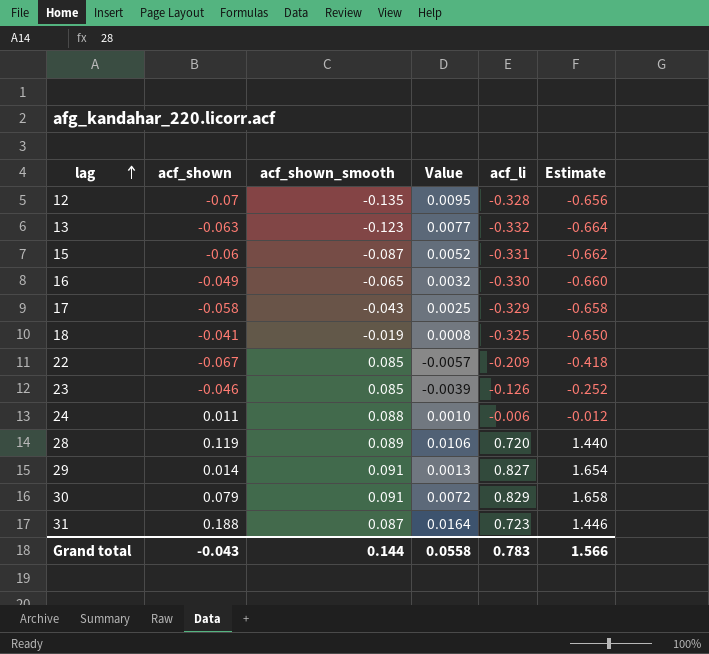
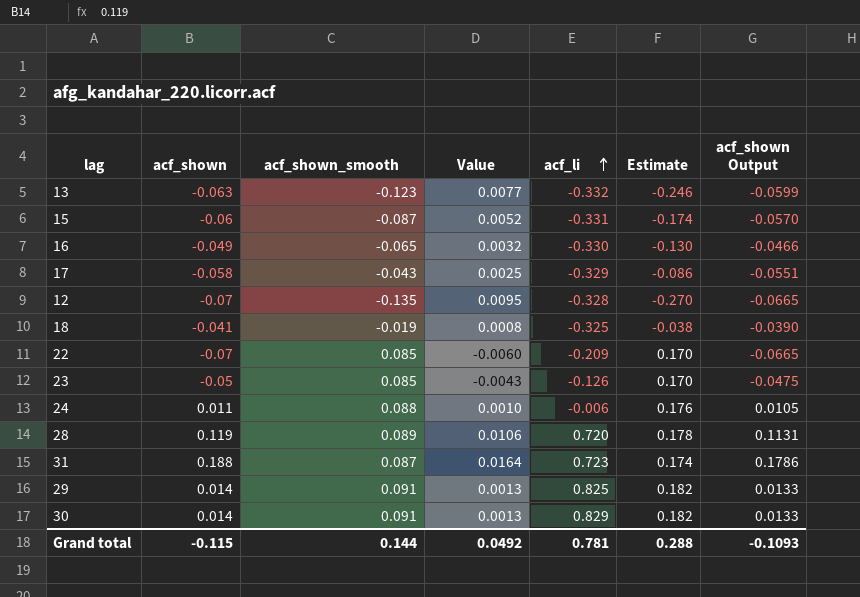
row order: lag ascending -> acf_li ascending
column Estimate | formula: [acf_li] * 2 -> [acf_shown_smooth] * 2
column acf_shown Output | formula: none -> [acf_shown] * 0.95
22 | acf_shown: -0.067 -> -0.07
22 | Value: -0.0057 -> -0.0060
23 | acf_shown: -0.046 -> -0.05
23 | Value: -0.0039 -> -0.0043
29 | acf_li: 0.827 -> 0.825
30 | acf_shown: 0.079 -> 0.014
30 | Value: 0.0072 -> 0.0013
Grand total | acf_shown: -0.043 -> -0.115
Grand total | Value: 0.0558 -> 0.0492
Grand total | acf_li: 0.783 -> 0.781
Grand total | Estimate: 1.566 -> 0.288

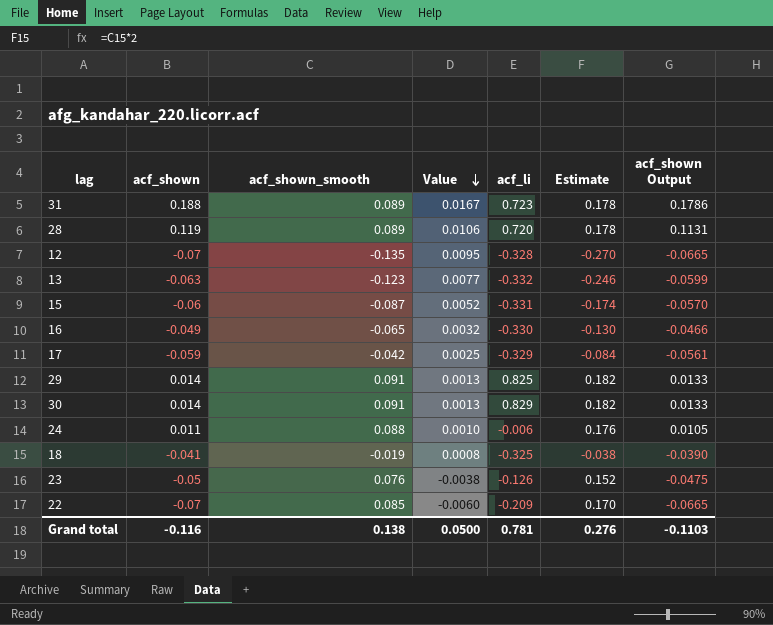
row order: acf_li ascending -> Value descending
31 | acf_shown_smooth: 0.087 -> 0.089
31 | Value: 0.0164 -> 0.0167
31 | Estimate: 0.174 -> 0.178
17 | acf_shown: -0.058 -> -0.059
17 | acf_shown_smooth: -0.043 -> -0.042
17 | Estimate: -0.086 -> -0.084
17 | acf_shown Output: -0.0551 -> -0.0561
23 | acf_shown_smooth: 0.085 -> 0.076
23 | Value: -0.0043 -> -0.0038
23 | Estimate: 0.170 -> 0.152
Grand total | acf_shown: -0.115 -> -0.116
Grand total | acf_shown_smooth: 0.144 -> 0.138
Grand total | Value: 0.0492 -> 0.0500
Grand total | Estimate: 0.288 -> 0.276
Grand total | acf_shown Output: -0.1093 -> -0.1103

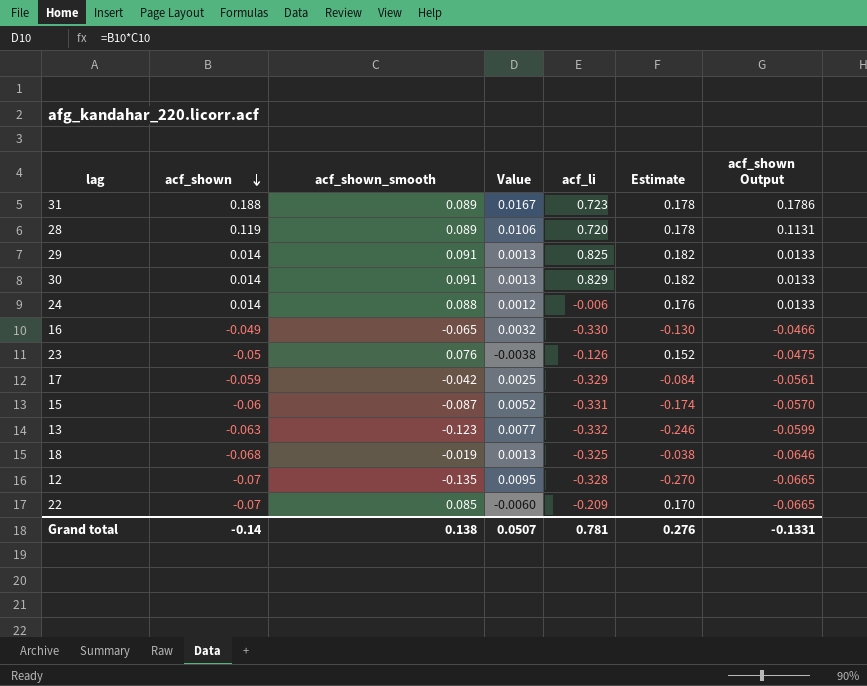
row order: Value descending -> acf_shown descending
24 | acf_shown: 0.011 -> 0.014
24 | Value: 0.0010 -> 0.0012
24 | acf_shown Output: 0.0105 -> 0.0133
18 | acf_shown: -0.041 -> -0.068
18 | Value: 0.0008 -> 0.0013
18 | acf_shown Output: -0.0390 -> -0.0646
Grand total | acf_shown: -0.116 -> -0.14
Grand total | Value: 0.0500 -> 0.0507
Grand total | acf_shown Output: -0.1103 -> -0.1331

